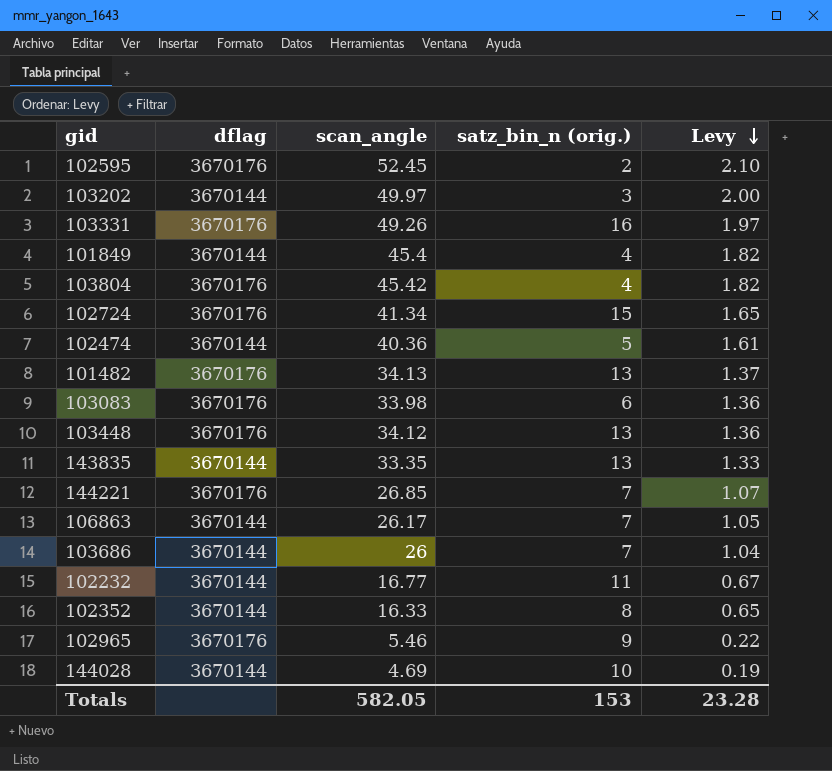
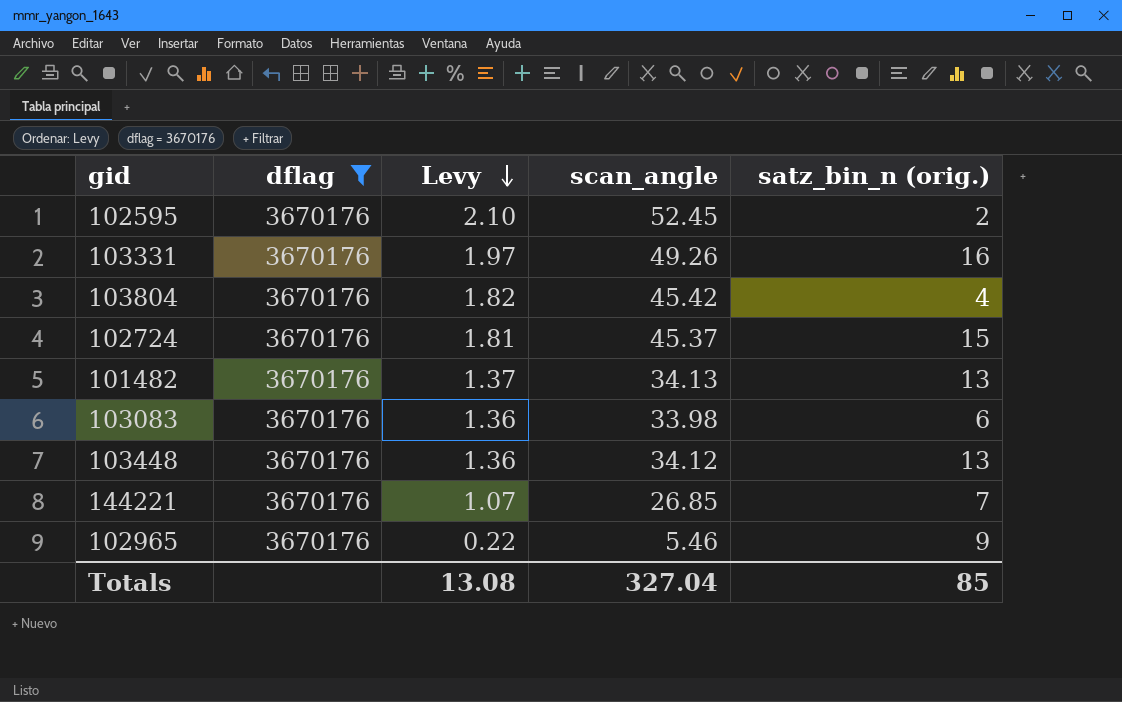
filter: none -> dflag = 3670176
column Levy | position: 5 -> 3
102724 | Levy: 1.65 -> 1.81
102724 | scan_angle: 41.34 -> 45.37
Totals | Levy: 23.28 -> 13.08
Totals | scan_angle: 582.05 -> 327.04
Totals | satz_bin_n (orig.): 153 -> 85

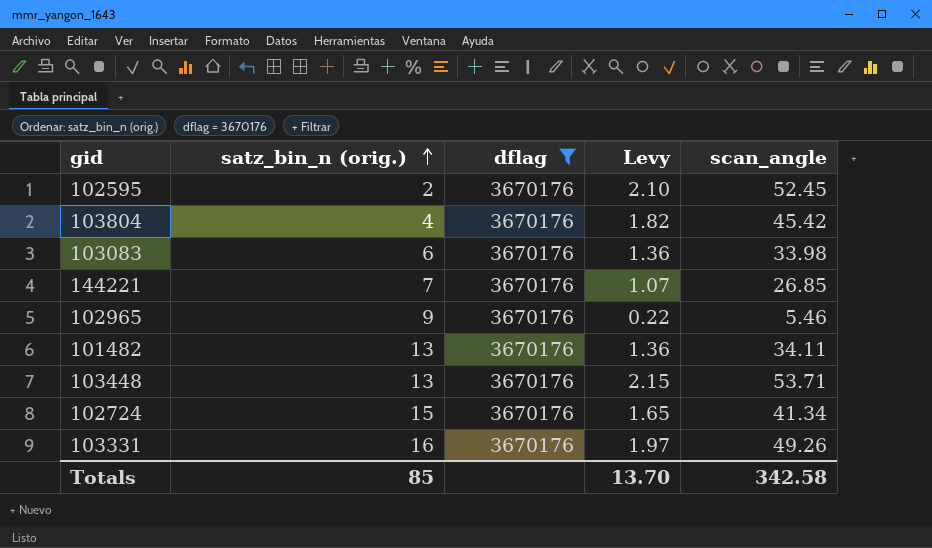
row order: Levy descending -> satz_bin_n (orig.) ascending
column satz_bin_n (orig.) | position: 5 -> 2
101482 | Levy: 1.37 -> 1.36
101482 | scan_angle: 34.13 -> 34.11
103448 | Levy: 1.36 -> 2.15
103448 | scan_angle: 34.12 -> 53.71
102724 | Levy: 1.81 -> 1.65
102724 | scan_angle: 45.37 -> 41.34
Totals | Levy: 13.08 -> 13.70
Totals | scan_angle: 327.04 -> 342.58

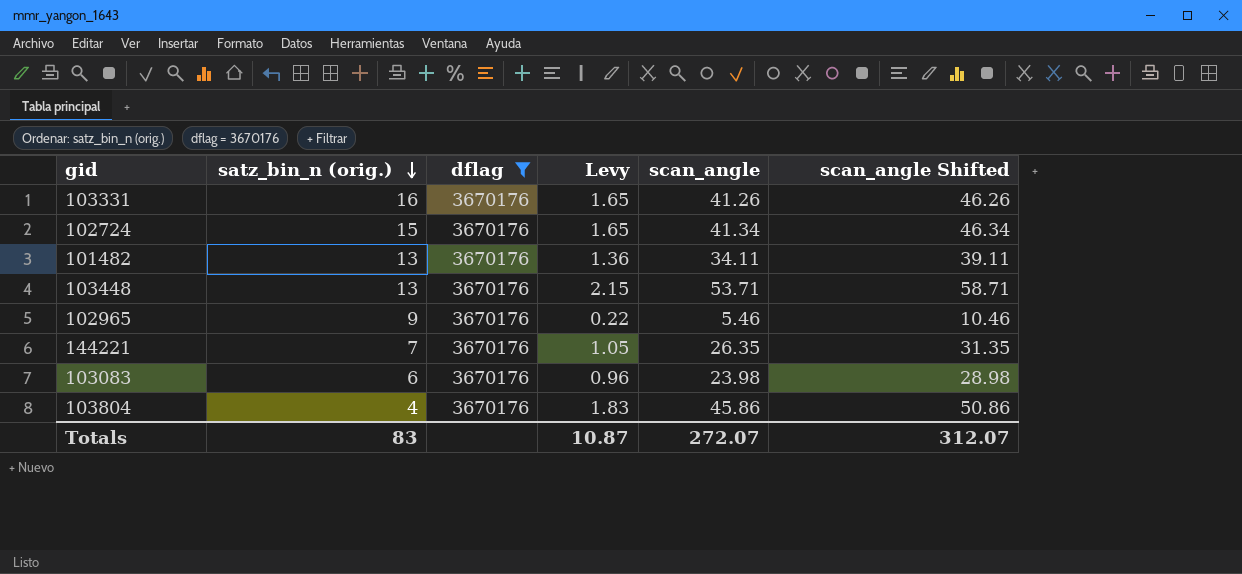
row order: satz_bin_n (orig.) ascending -> satz_bin_n (orig.) descending
column scan_angle Shifted | formula: none -> [scan_angle] + 5
row 102595: 2 | 3670176 | 2.10 | 52.45 -> none
103331 | Levy: 1.97 -> 1.65
103331 | scan_angle: 49.26 -> 41.26
144221 | Levy: 1.07 -> 1.05
144221 | scan_angle: 26.85 -> 26.35
103083 | Levy: 1.36 -> 0.96
103083 | scan_angle: 33.98 -> 23.98
103804 | Levy: 1.82 -> 1.83
103804 | scan_angle: 45.42 -> 45.86
Totals | satz_bin_n (orig.): 85 -> 83
Totals | Levy: 13.70 -> 10.87
Totals | scan_angle: 342.58 -> 272.07

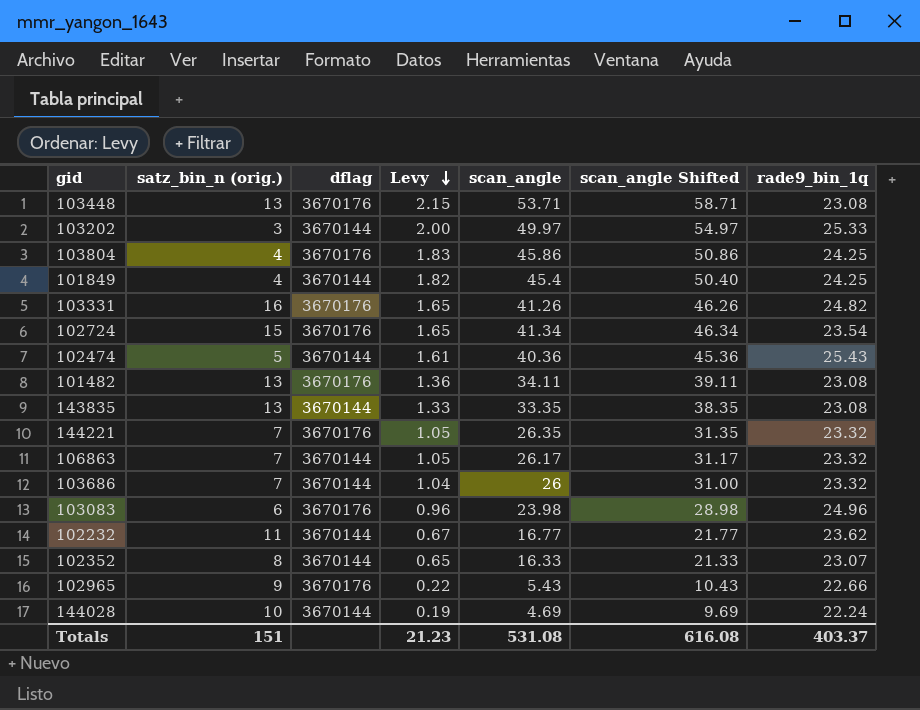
filter: dflag = 3670176 -> none
row order: satz_bin_n (orig.) descending -> Levy descending
column rade9_bin_1q | position: none -> 7
102965 | scan_angle: 5.46 -> 5.43
102965 | scan_angle Shifted: 10.46 -> 10.43
Totals | satz_bin_n (orig.): 83 -> 151
Totals | Levy: 10.87 -> 21.23
Totals | scan_angle: 272.07 -> 531.08
Totals | scan_angle Shifted: 312.07 -> 616.08

